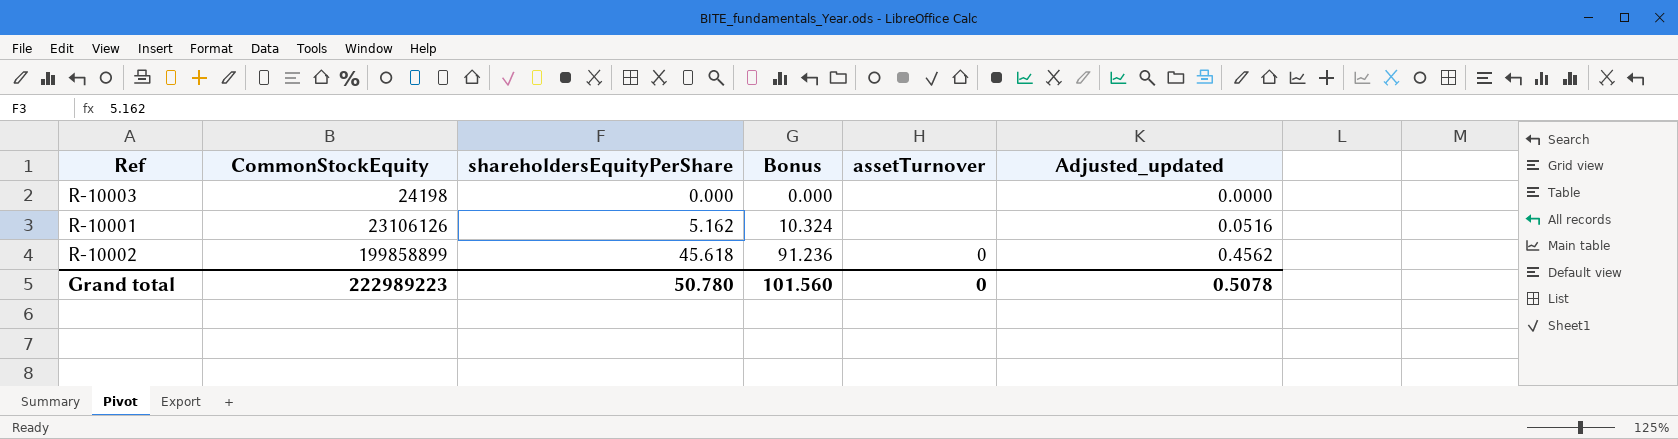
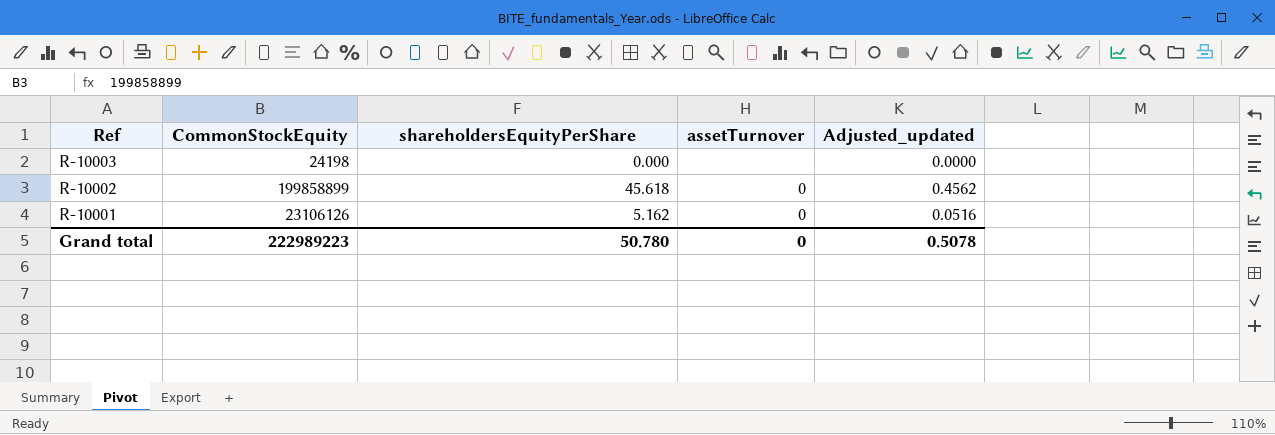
row order: CommonStockEquity ascending -> Ref descending
column Bonus | formula: [shareholdersEquityPerShare] * 2 -> none
R-10001 | assetTurnover: none -> 0

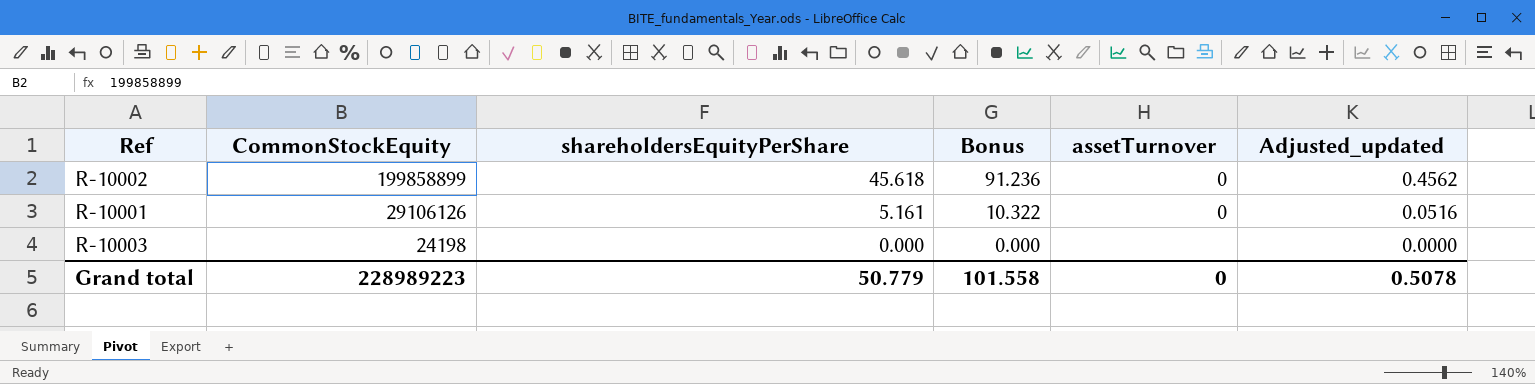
row order: Ref descending -> CommonStockEquity descending
column Bonus | formula: none -> [shareholdersEquityPerShare] * 2
R-10001 | CommonStockEquity: 23106126 -> 29106126
R-10001 | shareholdersEquityPerShare: 5.162 -> 5.161
Grand total | CommonStockEquity: 222989223 -> 228989223
Grand total | shareholdersEquityPerShare: 50.780 -> 50.779

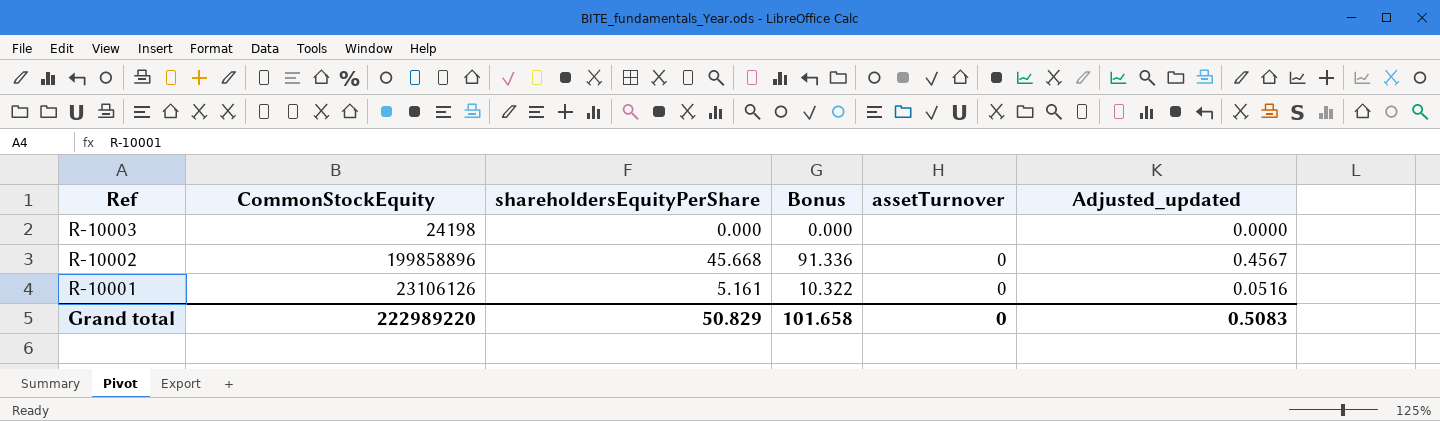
row order: CommonStockEquity descending -> Ref descending
R-10002 | CommonStockEquity: 199858899 -> 199858896
R-10002 | shareholdersEquityPerShare: 45.618 -> 45.668
R-10002 | Bonus: 91.236 -> 91.336
R-10002 | Adjusted_updated: 0.4562 -> 0.4567
R-10001 | CommonStockEquity: 29106126 -> 23106126
Grand total | CommonStockEquity: 228989223 -> 222989220
Grand total | shareholdersEquityPerShare: 50.779 -> 50.829
Grand total | Bonus: 101.558 -> 101.658
Grand total | Adjusted_updated: 0.5078 -> 0.5083

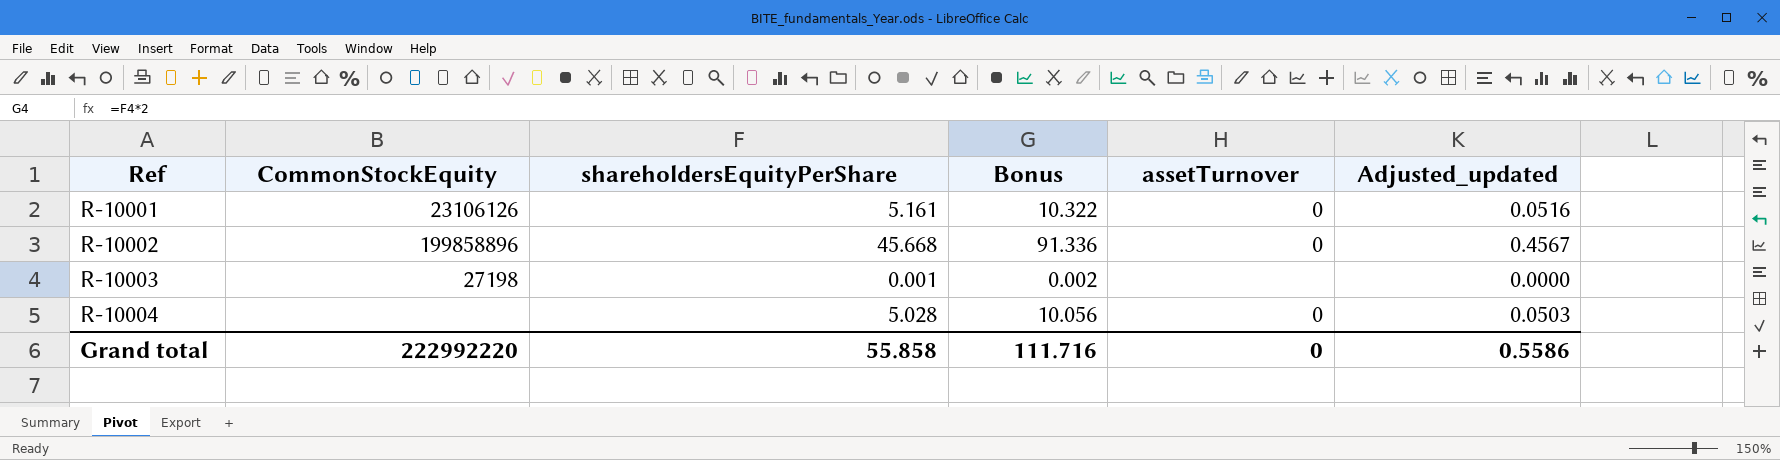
row order: Ref descending -> Ref ascending
R-10003 | CommonStockEquity: 24198 -> 27198
R-10003 | shareholdersEquityPerShare: 0.000 -> 0.001
R-10003 | Bonus: 0.000 -> 0.002
row R-10004: none -> none | 5.028 | 10.056 | 0 | 0.0503
Grand total | CommonStockEquity: 222989220 -> 222992220
Grand total | shareholdersEquityPerShare: 50.829 -> 55.858
Grand total | Bonus: 101.658 -> 111.716
Grand total | Adjusted_updated: 0.5083 -> 0.5586

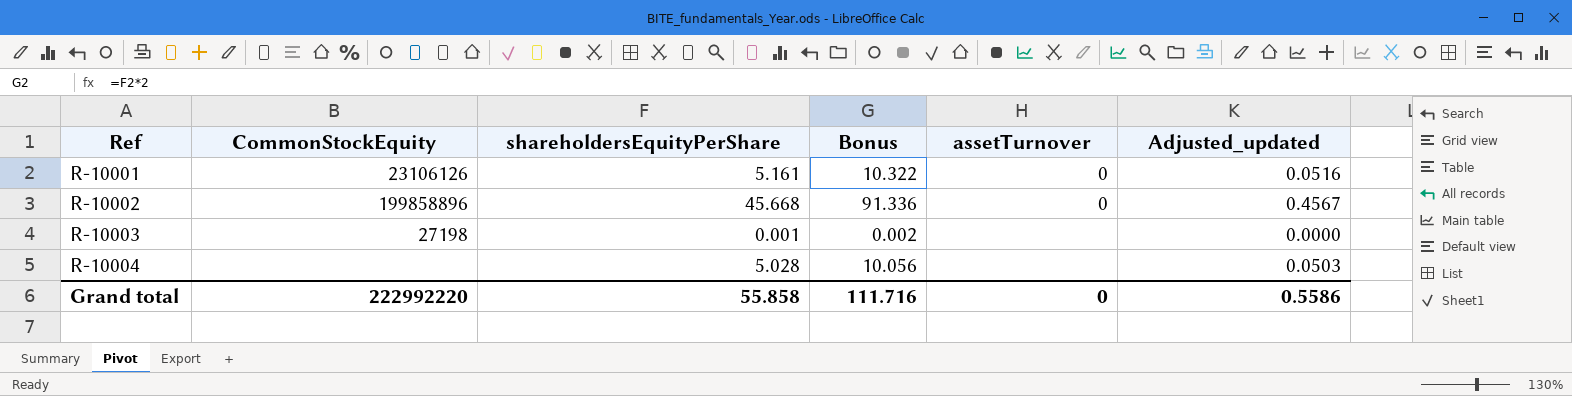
R-10004 | assetTurnover: 0 -> none

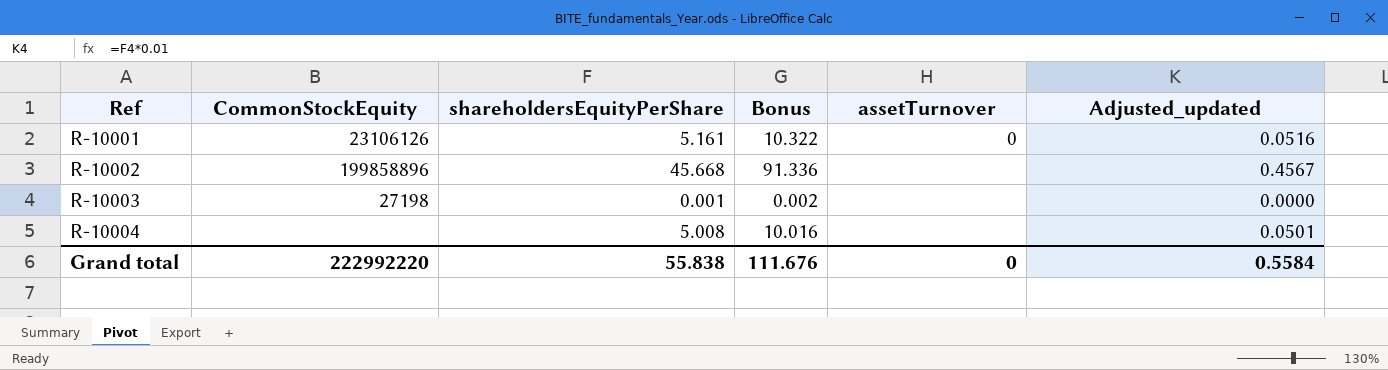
R-10002 | assetTurnover: 0 -> none
R-10004 | shareholdersEquityPerShare: 5.028 -> 5.008
R-10004 | Bonus: 10.056 -> 10.016
R-10004 | Adjusted_updated: 0.0503 -> 0.0501
Grand total | shareholdersEquityPerShare: 55.858 -> 55.838
Grand total | Bonus: 111.716 -> 111.676
Grand total | Adjusted_updated: 0.5586 -> 0.5584

